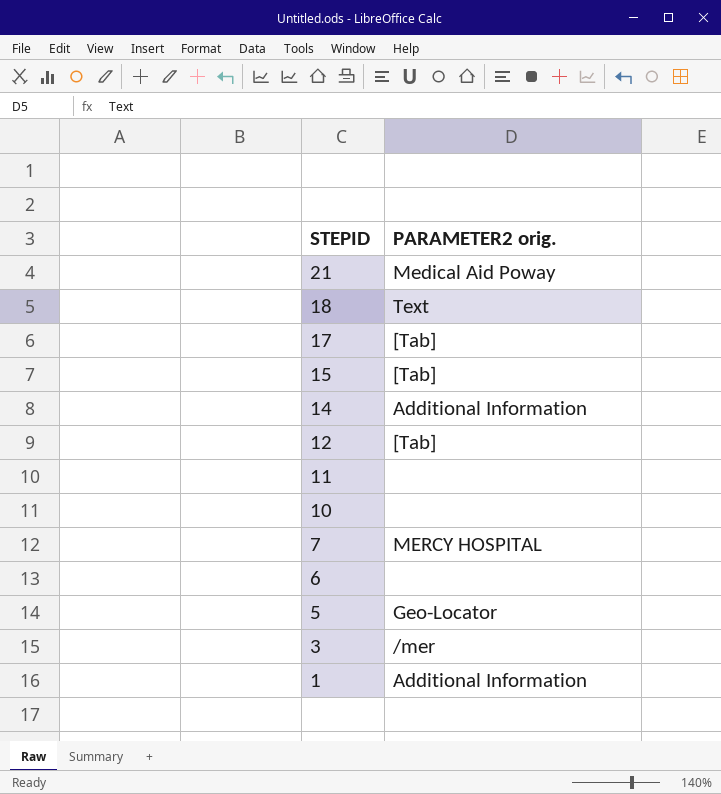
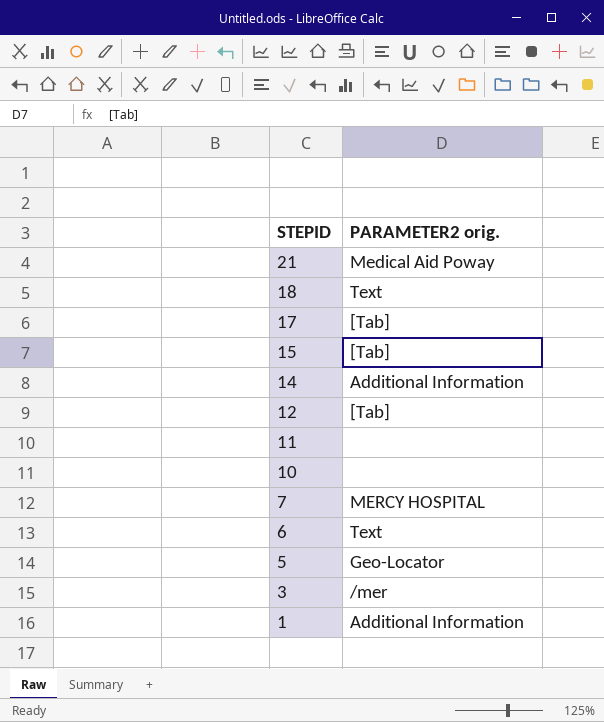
6 | PARAMETER2 orig.: none -> Text

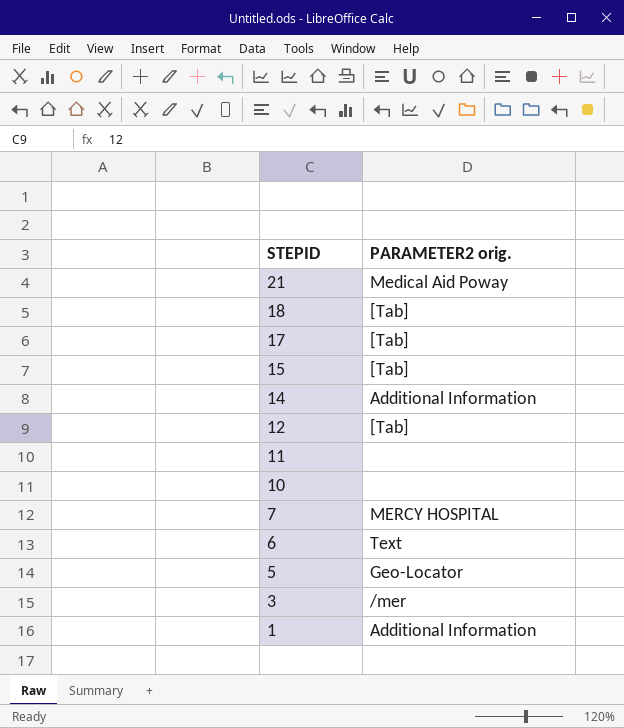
18 | PARAMETER2 orig.: Text -> [Tab]

